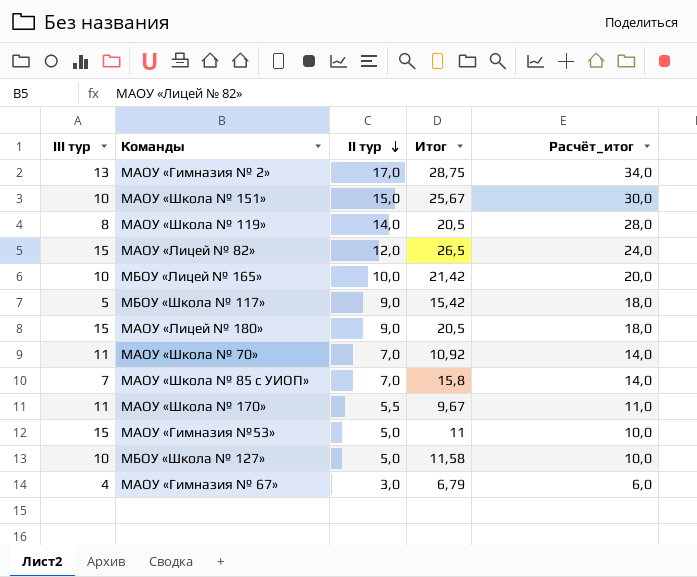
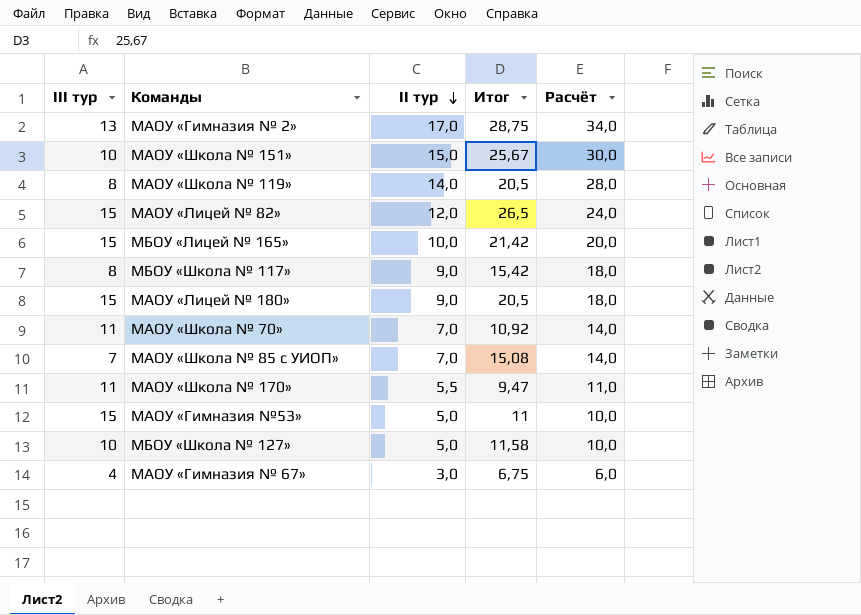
column name: Расчёт_итог -> Расчёт
МБОУ «Лицей № 165» | III тур: 10 -> 15
МБОУ «Школа № 117» | III тур: 5 -> 8
МАОУ «Школа № 85 с УИОП» | Итог: 15,8 -> 15,08
МАОУ «Школа № 170» | Итог: 9,67 -> 9,47
МАОУ «Гимназия № 67» | Итог: 6,79 -> 6,75

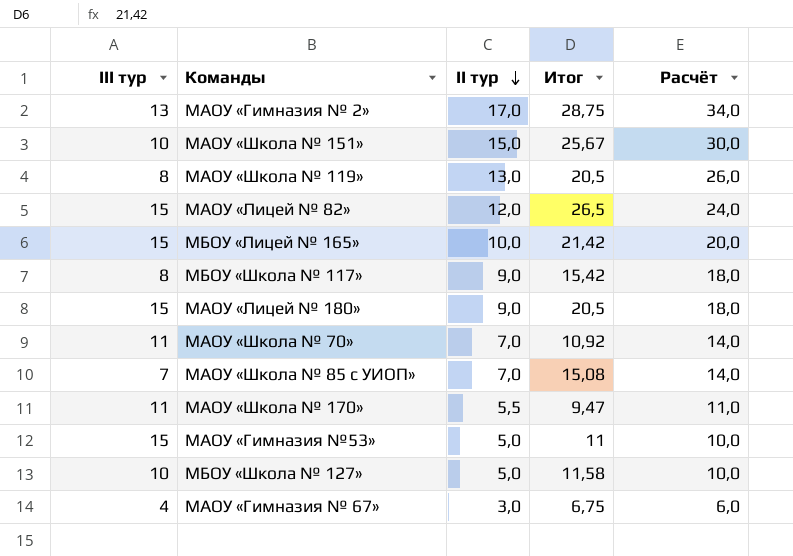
МАОУ «Школа № 119» | II тур: 14,0 -> 13,0
МАОУ «Школа № 119» | Расчёт: 28,0 -> 26,0

